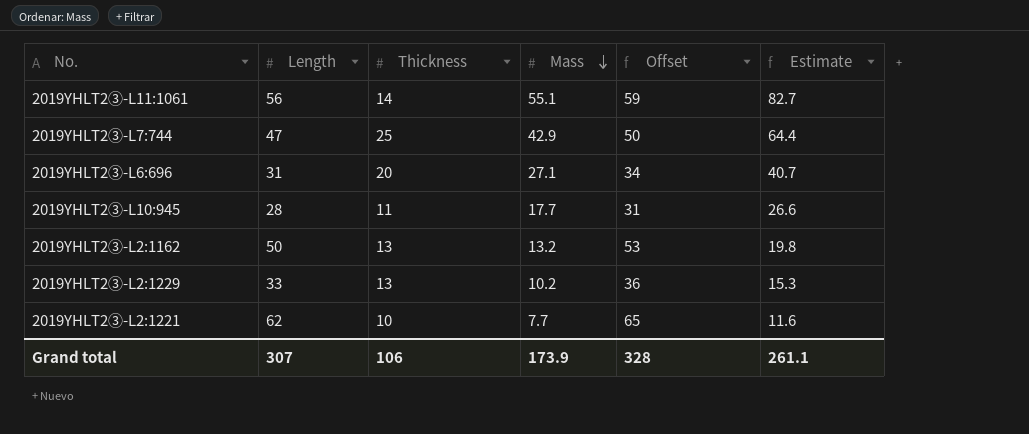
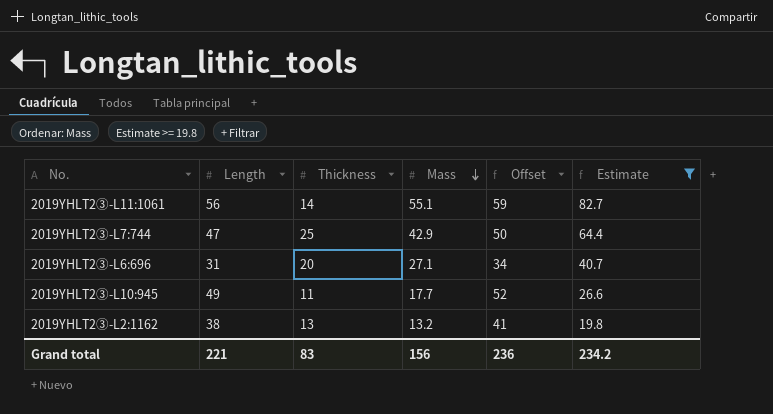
filter: none -> Estimate >= 19.8
2019YHLT2③-L10:945 | Length: 28 -> 49
2019YHLT2③-L10:945 | Offset: 31 -> 52
2019YHLT2③-L2:1162 | Length: 50 -> 38
2019YHLT2③-L2:1162 | Offset: 53 -> 41
Grand total | Length: 307 -> 221
Grand total | Thickness: 106 -> 83
Grand total | Mass: 173.9 -> 156
Grand total | Offset: 328 -> 236
Grand total | Estimate: 261.1 -> 234.2

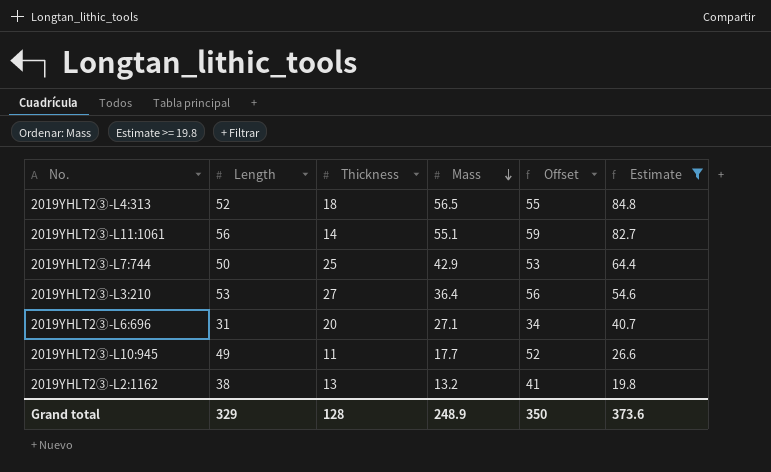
row 2019YHLT2③-L4:313: none -> 52 | 18 | 56.5 | 55 | 84.8
2019YHLT2③-L7:744 | Length: 47 -> 50
2019YHLT2③-L7:744 | Offset: 50 -> 53
row 2019YHLT2③-L3:210: none -> 53 | 27 | 36.4 | 56 | 54.6
Grand total | Length: 221 -> 329
Grand total | Thickness: 83 -> 128
Grand total | Mass: 156 -> 248.9
Grand total | Offset: 236 -> 350
Grand total | Estimate: 234.2 -> 373.6

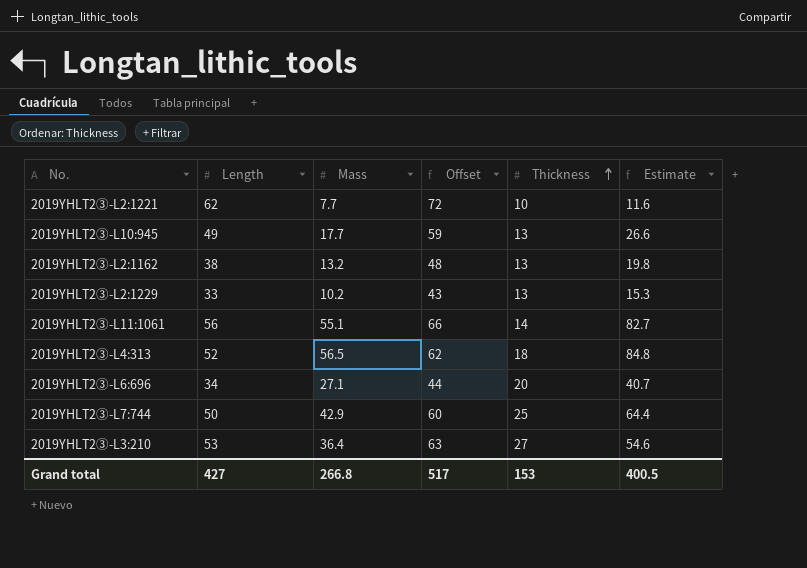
filter: Estimate >= 19.8 -> none
row order: Mass descending -> Thickness ascending
column Offset | formula: [Length] + 3 -> [Length] + 10
column Thickness | position: 3 -> 5
2019YHLT2③-L10:945 | Thickness: 11 -> 13
2019YHLT2③-L6:696 | Length: 31 -> 34
Grand total | Length: 329 -> 427
Grand total | Mass: 248.9 -> 266.8
Grand total | Offset: 350 -> 517
Grand total | Thickness: 128 -> 153
Grand total | Estimate: 373.6 -> 400.5

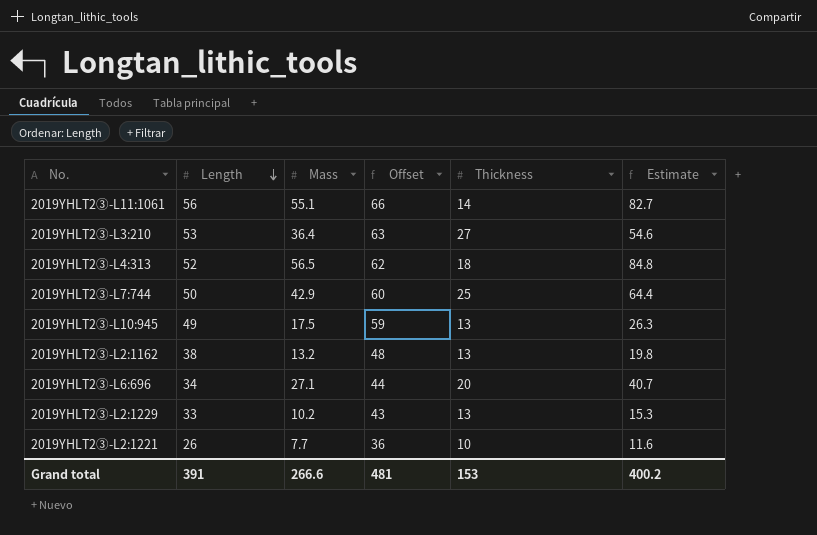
row order: Thickness ascending -> Length descending
2019YHLT2③-L10:945 | Mass: 17.7 -> 17.5
2019YHLT2③-L10:945 | Estimate: 26.6 -> 26.3
2019YHLT2③-L2:1221 | Length: 62 -> 26
2019YHLT2③-L2:1221 | Offset: 72 -> 36
Grand total | Length: 427 -> 391
Grand total | Mass: 266.8 -> 266.6
Grand total | Offset: 517 -> 481
Grand total | Estimate: 400.5 -> 400.2

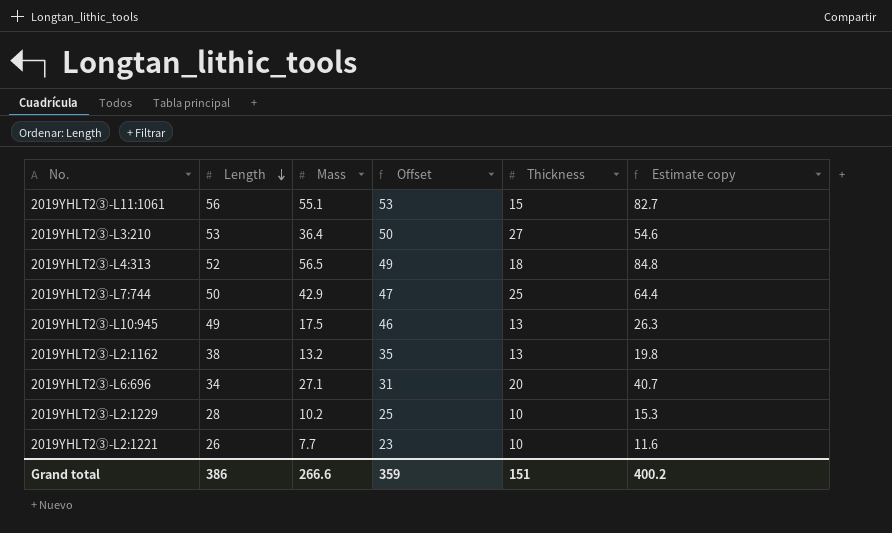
column Offset | formula: [Length] + 10 -> [Length] - 3
column name: Estimate -> Estimate copy
2019YHLT2③-L11:1061 | Thickness: 14 -> 15
2019YHLT2③-L2:1229 | Length: 33 -> 28
2019YHLT2③-L2:1229 | Thickness: 13 -> 10
Grand total | Length: 391 -> 386
Grand total | Offset: 481 -> 359
Grand total | Thickness: 153 -> 151

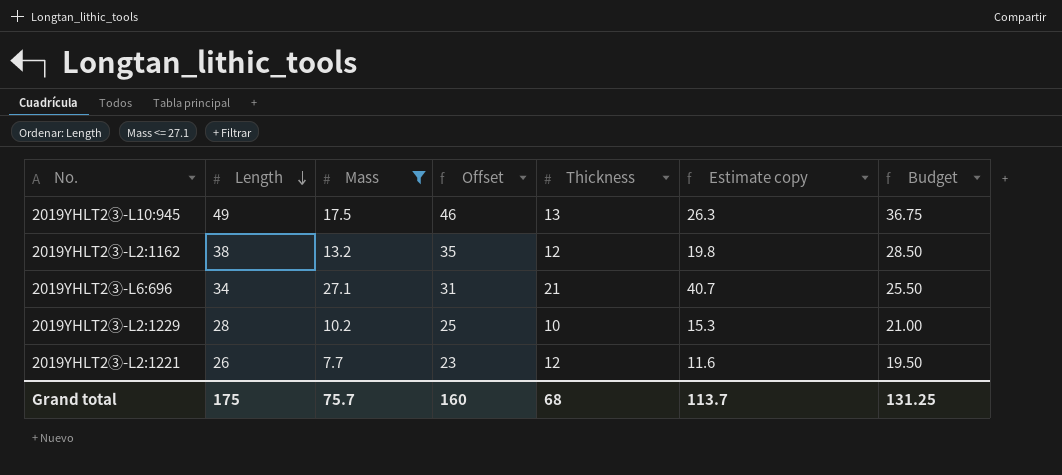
filter: none -> Mass <= 27.1
column Budget | formula: none -> [Length] * 0.75
2019YHLT2③-L2:1162 | Thickness: 13 -> 12
2019YHLT2③-L6:696 | Thickness: 20 -> 21
2019YHLT2③-L2:1221 | Thickness: 10 -> 12
Grand total | Length: 386 -> 175
Grand total | Mass: 266.6 -> 75.7
Grand total | Offset: 359 -> 160
Grand total | Thickness: 151 -> 68
Grand total | Estimate copy: 400.2 -> 113.7

